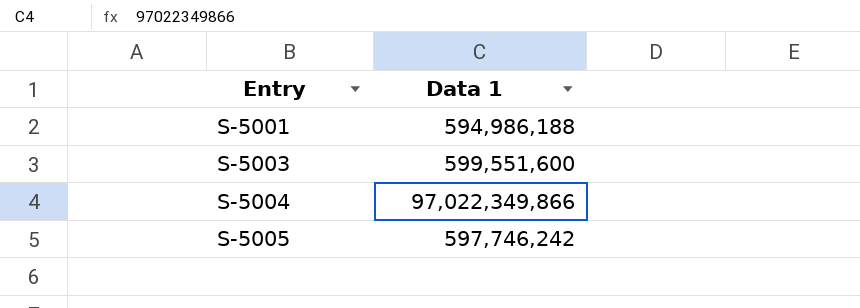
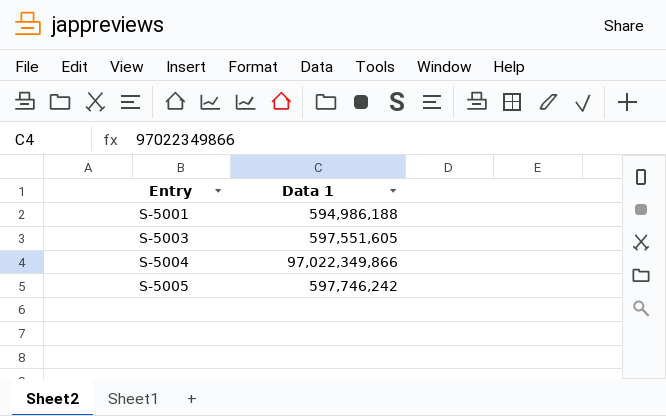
S-5003 | Data 1: 599,551,600 -> 597,551,605

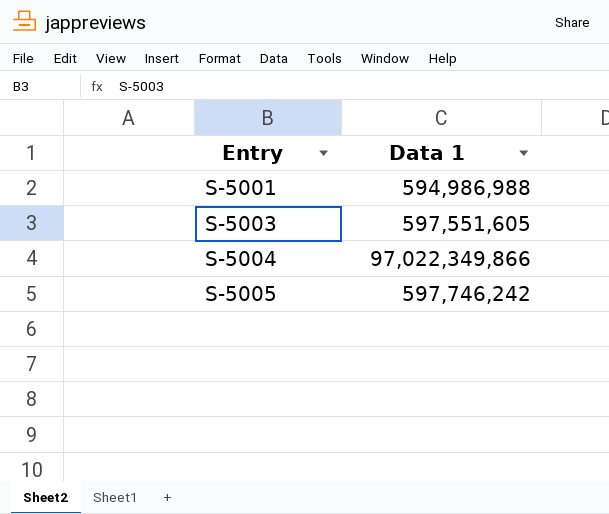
S-5001 | Data 1: 594,986,188 -> 594,986,988

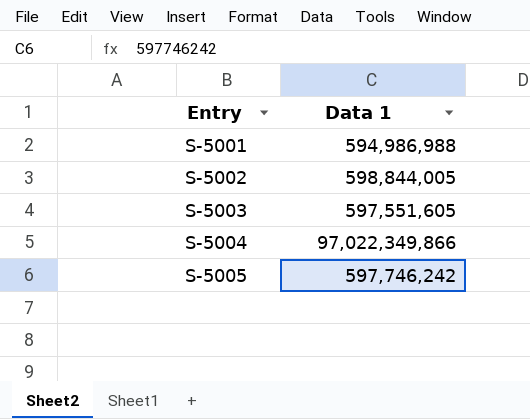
row S-5002: none -> 598,844,005

